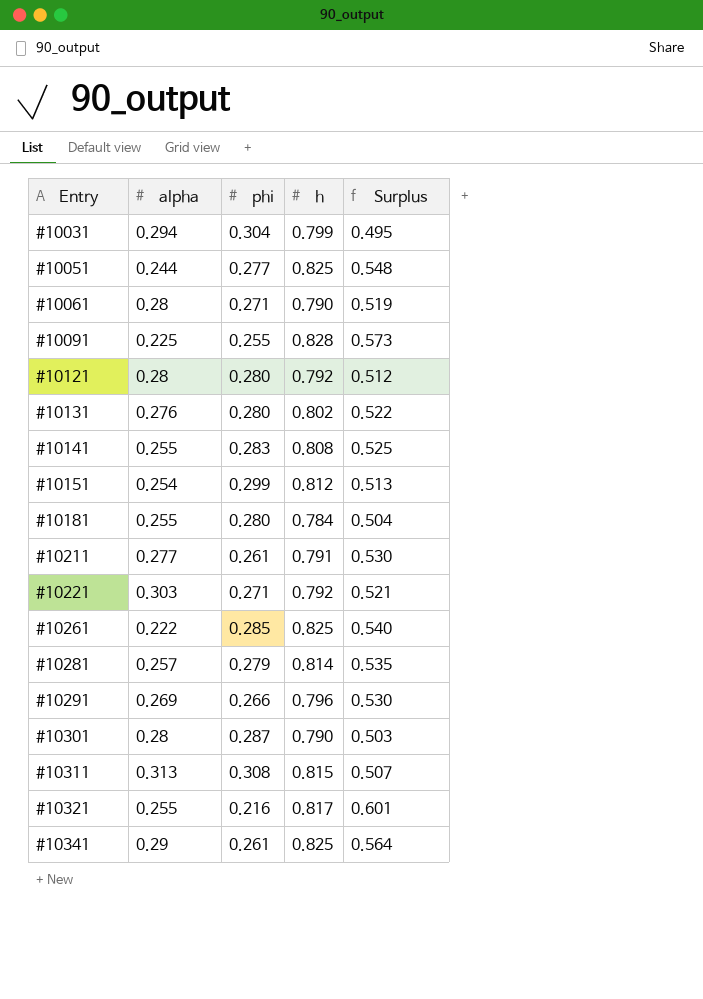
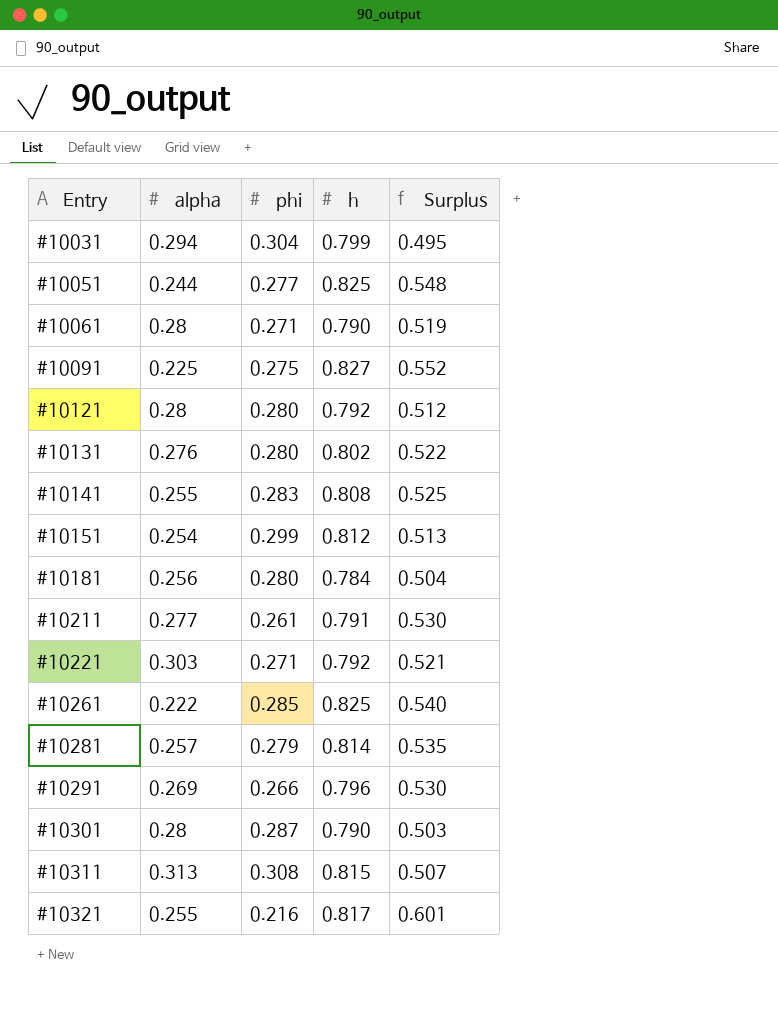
row #10341: 0.29 | 0.261 | 0.825 | 0.564 -> none
#10091 | phi: 0.255 -> 0.275
#10091 | h: 0.828 -> 0.827
#10091 | Surplus: 0.573 -> 0.552
#10181 | alpha: 0.255 -> 0.256

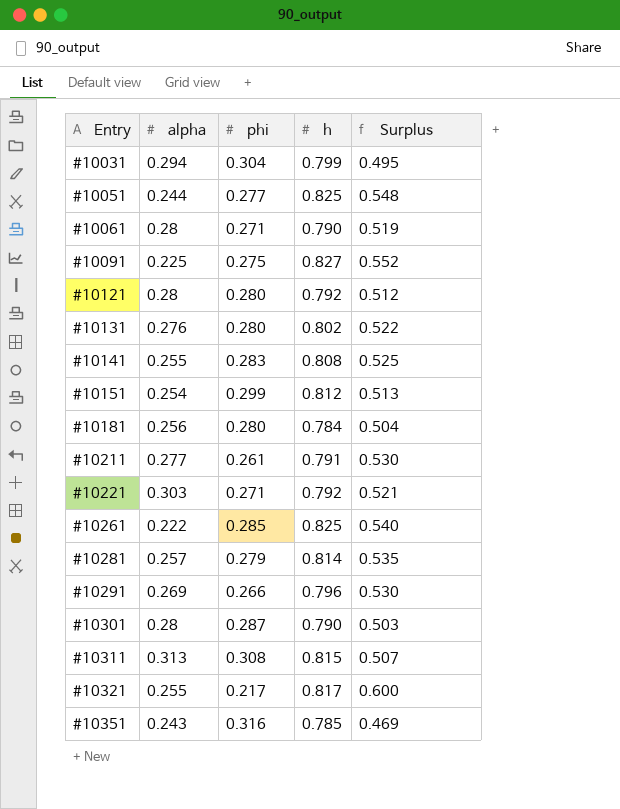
#10321 | phi: 0.216 -> 0.217
#10321 | Surplus: 0.601 -> 0.600
row #10351: none -> 0.243 | 0.316 | 0.785 | 0.469

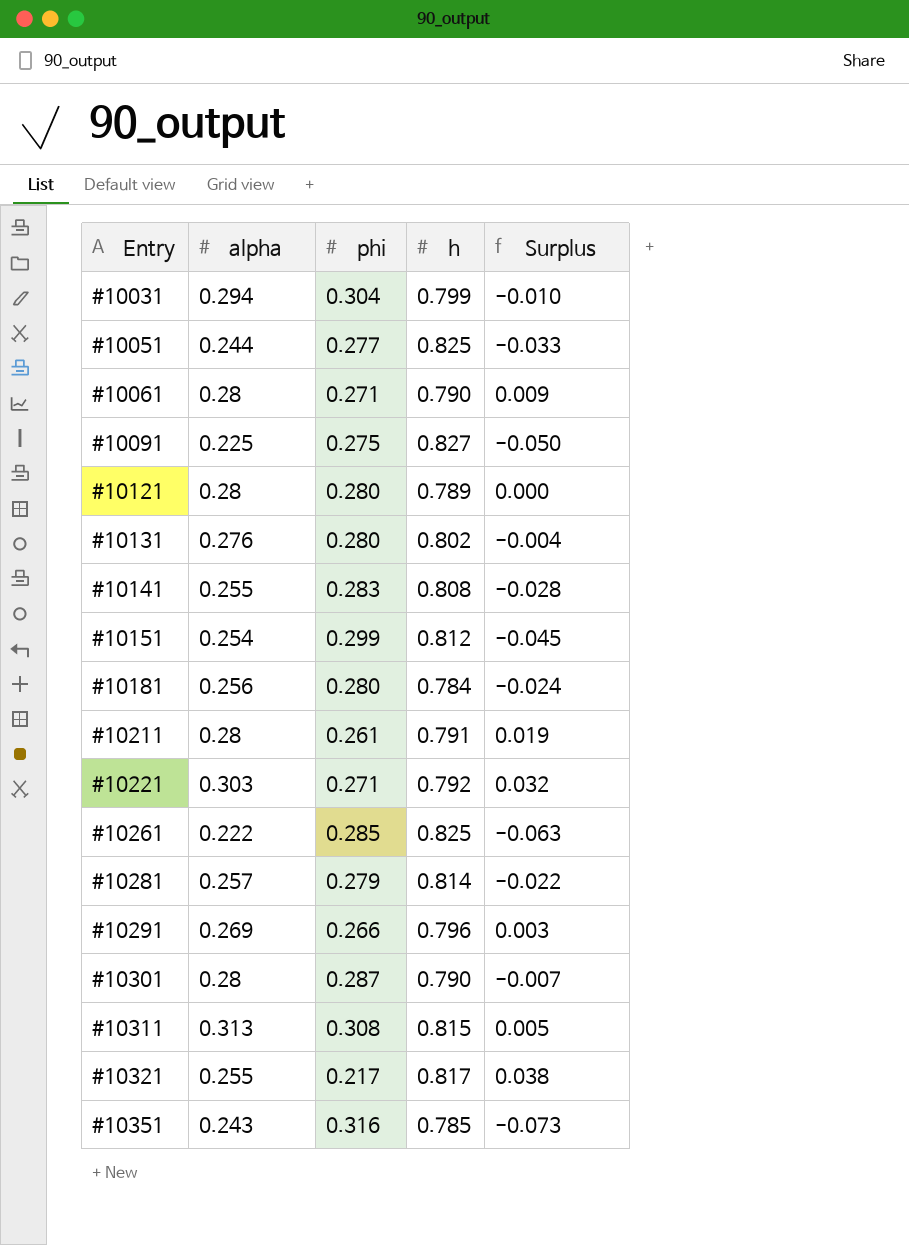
column Surplus | formula: [h] - [phi] -> [alpha] - [phi]
#10121 | h: 0.792 -> 0.789
#10211 | alpha: 0.277 -> 0.28

